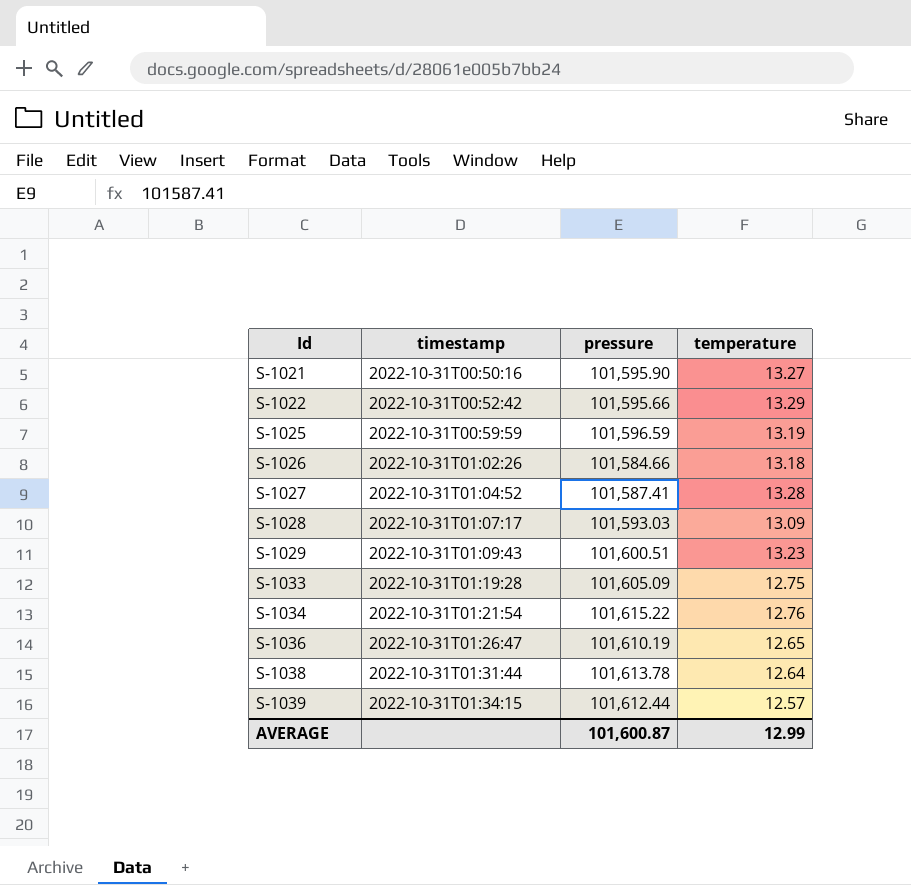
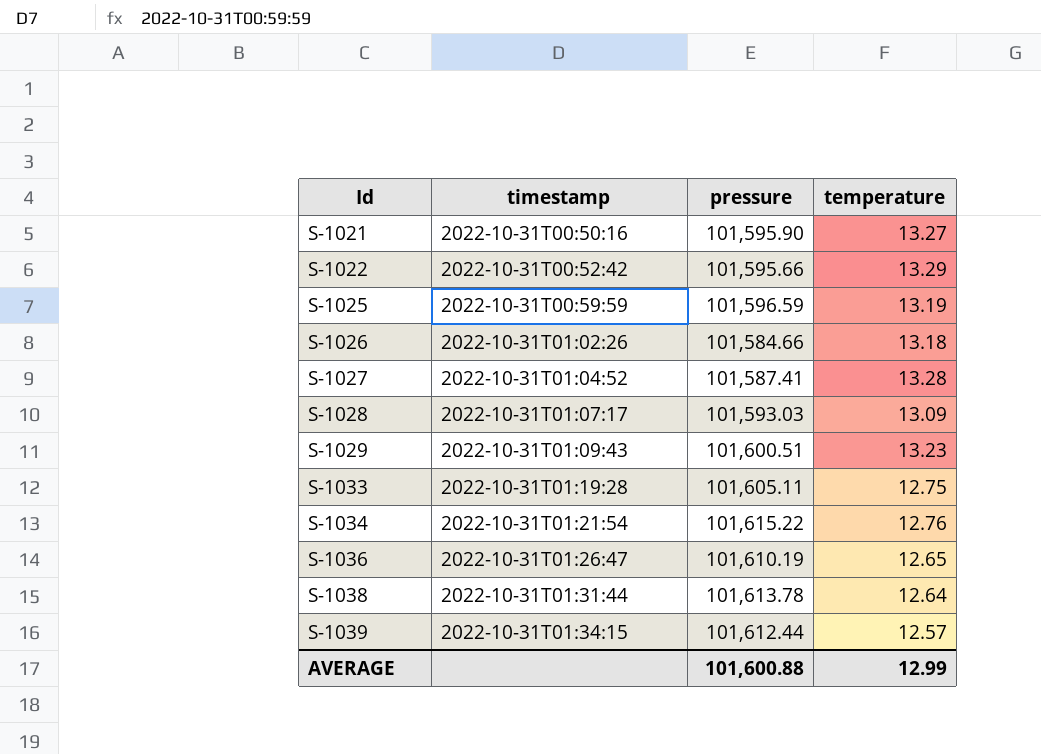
S-1033 | pressure: 101,605.09 -> 101,605.11
AVERAGE | pressure: 101,600.87 -> 101,600.88

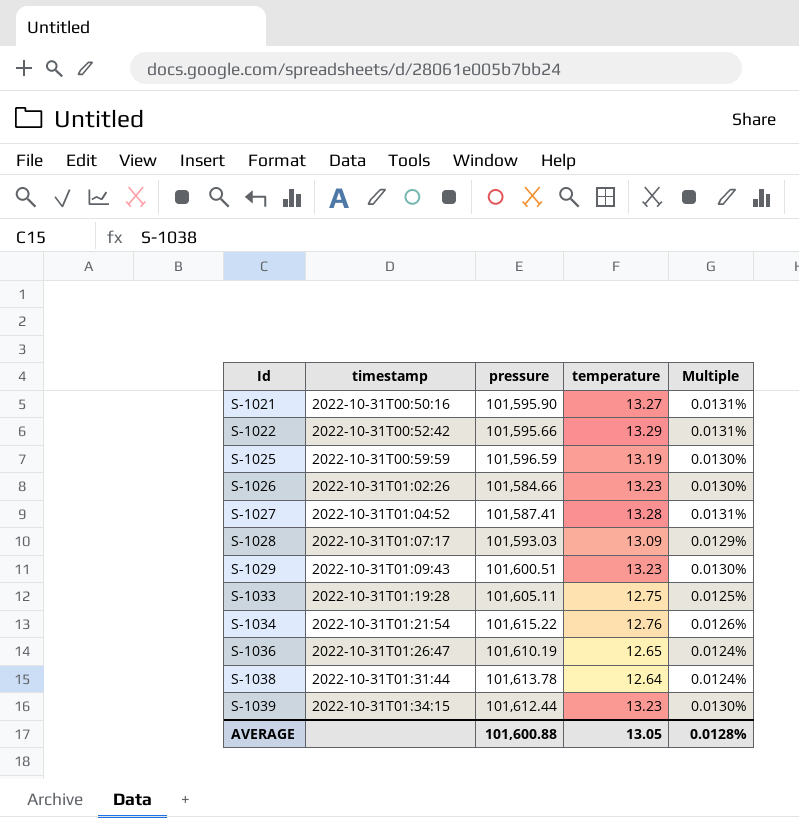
column Multiple | formula: none -> [temperature] / [pressure]
S-1026 | temperature: 13.18 -> 13.23
S-1039 | temperature: 12.57 -> 13.23
AVERAGE | temperature: 12.99 -> 13.05

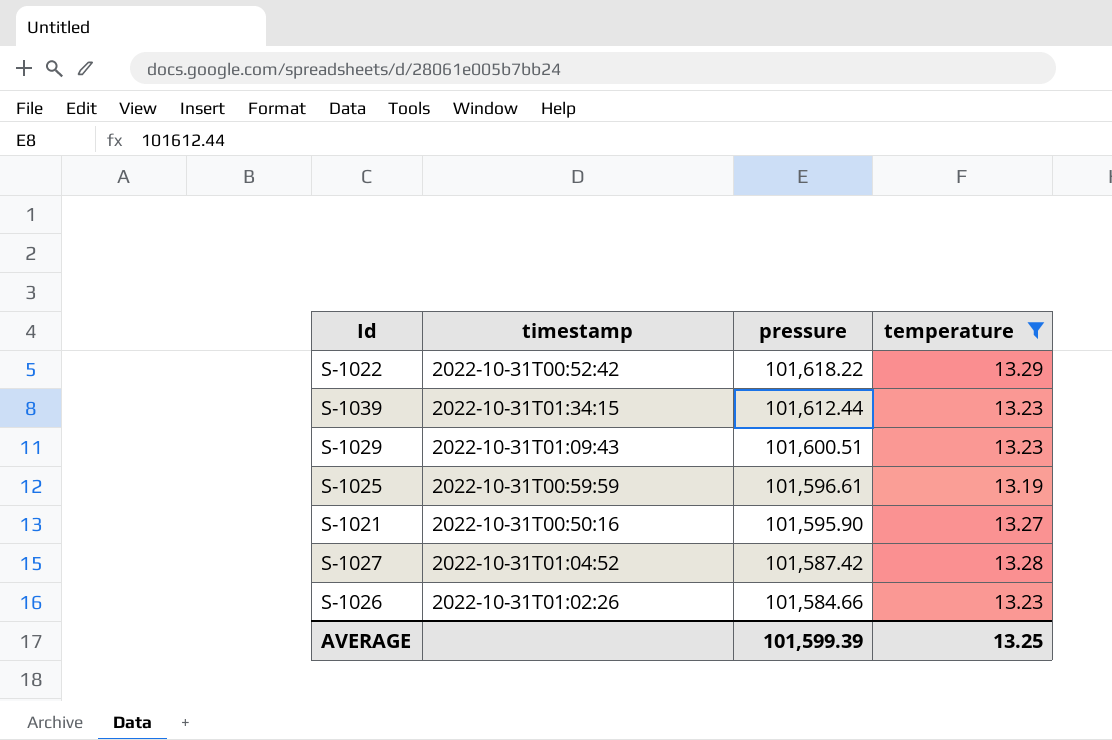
filter: none -> temperature >= 13.19
row order: Id ascending -> pressure descending
column Multiple | formula: [temperature] / [pressure] -> none
S-1022 | pressure: 101,595.66 -> 101,618.22
S-1025 | pressure: 101,596.59 -> 101,596.61
S-1027 | pressure: 101,587.41 -> 101,587.42
AVERAGE | pressure: 101,600.88 -> 101,599.39
AVERAGE | temperature: 13.05 -> 13.25

